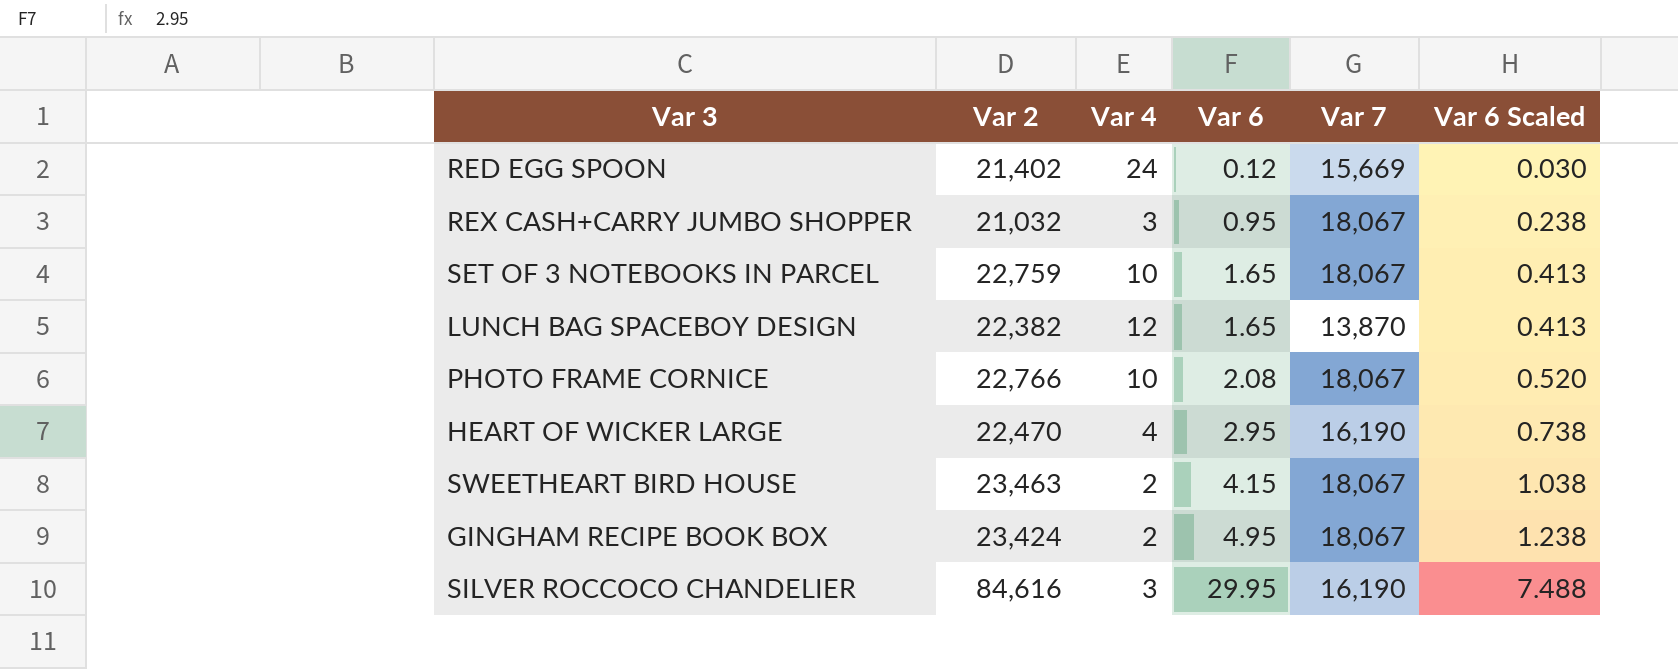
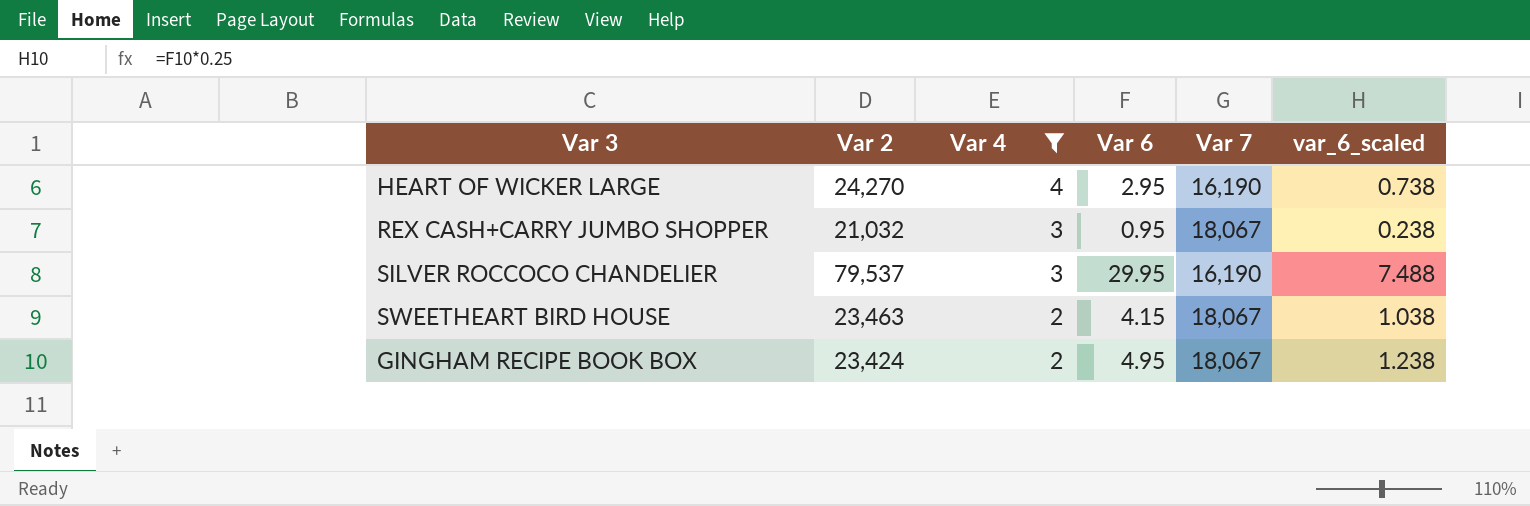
filter: none -> Var 4 <= 4
row order: Var 6 ascending -> Var 4 descending
column name: Var 6 Scaled -> var_6_scaled
HEART OF WICKER LARGE | Var 2: 22,470 -> 24,270
SILVER ROCCOCO CHANDELIER | Var 2: 84,616 -> 79,537

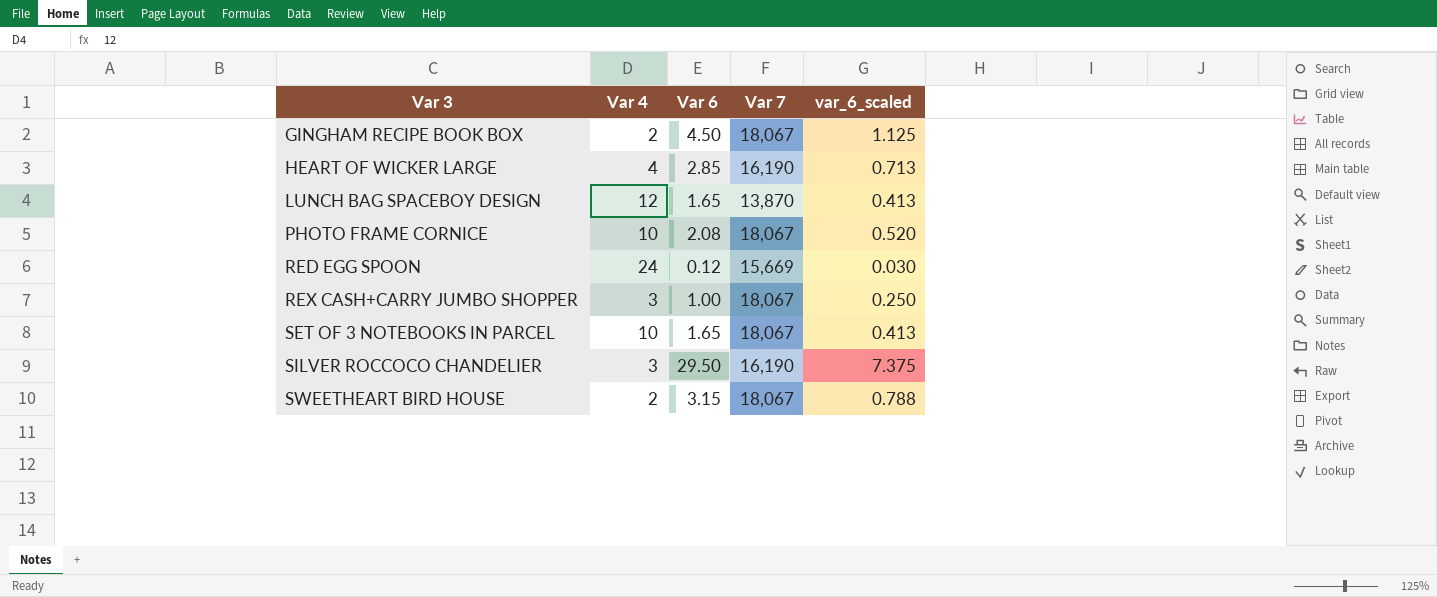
filter: Var 4 <= 4 -> none
row order: Var 4 descending -> Var 3 ascending
column Var 2 | position: 2 -> none
GINGHAM RECIPE BOOK BOX | Var 6: 4.95 -> 4.50
GINGHAM RECIPE BOOK BOX | var_6_scaled: 1.238 -> 1.125
HEART OF WICKER LARGE | Var 6: 2.95 -> 2.85
HEART OF WICKER LARGE | var_6_scaled: 0.738 -> 0.713
REX CASH+CARRY JUMBO SHOPPER | Var 6: 0.95 -> 1.00
REX CASH+CARRY JUMBO SHOPPER | var_6_scaled: 0.238 -> 0.250
SILVER ROCCOCO CHANDELIER | Var 6: 29.95 -> 29.50
SILVER ROCCOCO CHANDELIER | var_6_scaled: 7.488 -> 7.375
SWEETHEART BIRD HOUSE | Var 6: 4.15 -> 3.15
SWEETHEART BIRD HOUSE | var_6_scaled: 1.038 -> 0.788

